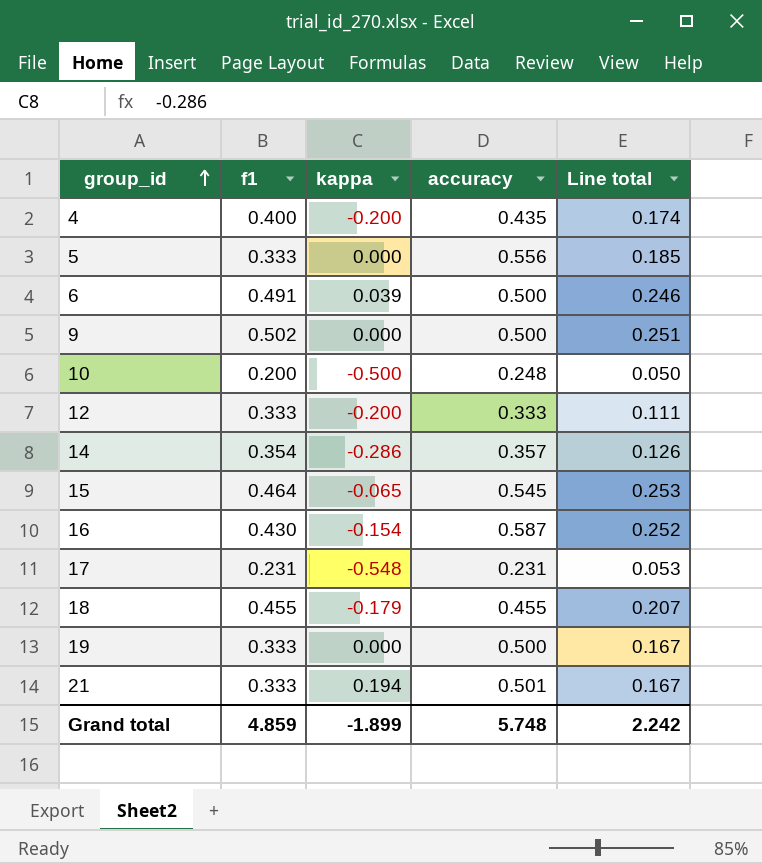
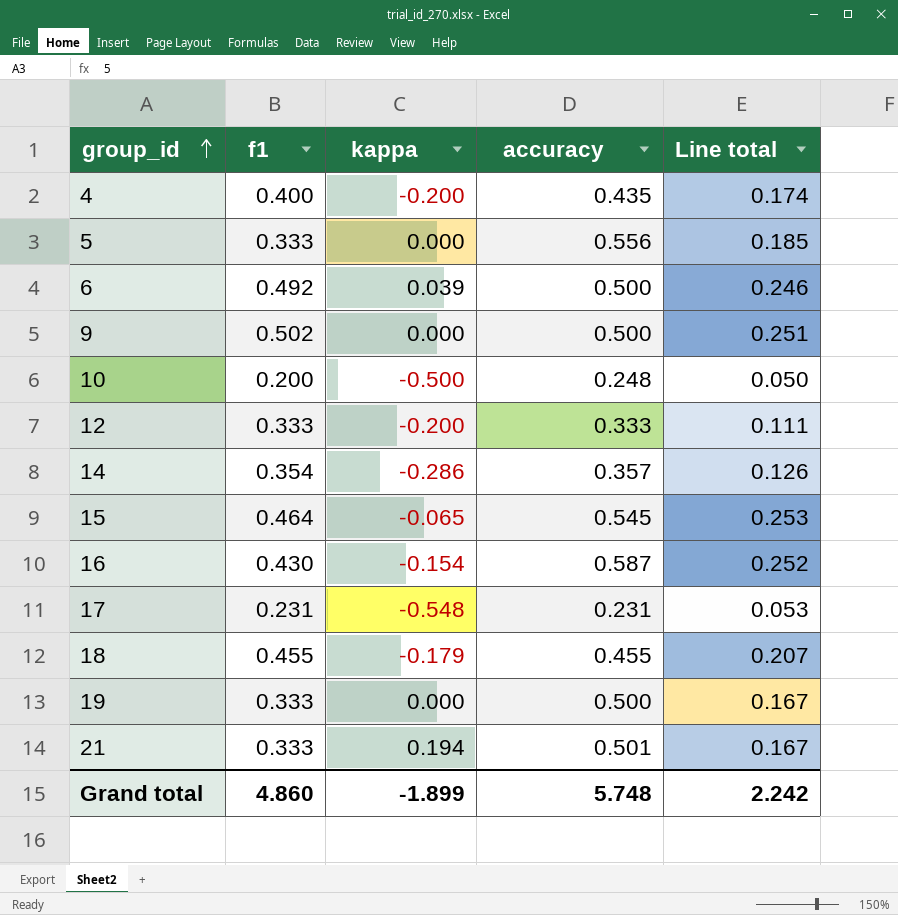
6 | f1: 0.491 -> 0.492
Grand total | f1: 4.859 -> 4.860

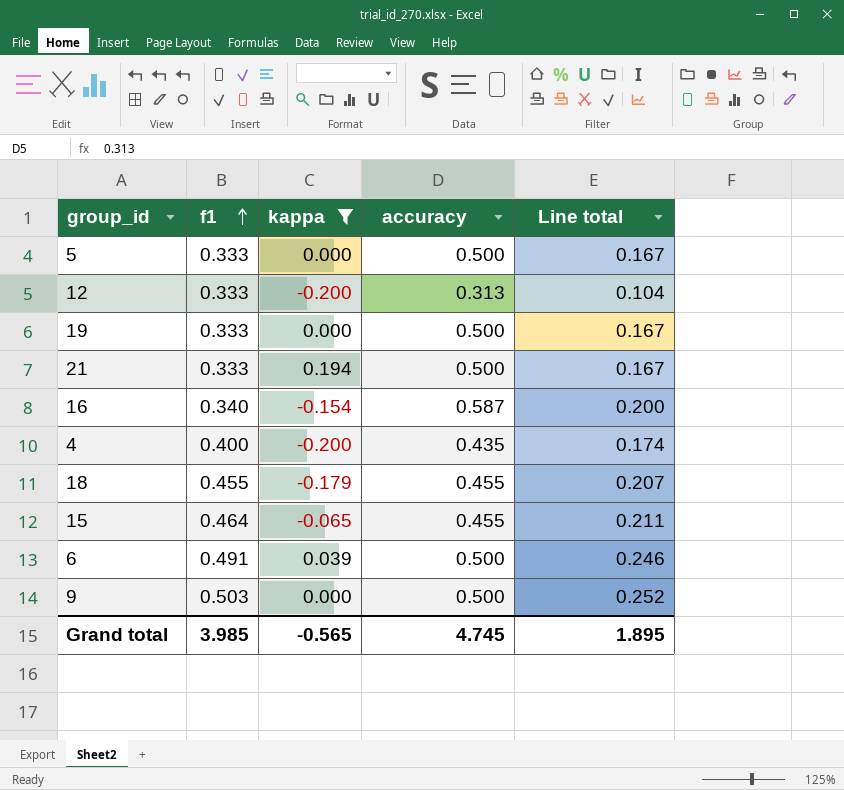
filter: none -> kappa >= -0.200
row order: group_id ascending -> f1 ascending
5 | accuracy: 0.556 -> 0.500
5 | Line total: 0.185 -> 0.167
12 | accuracy: 0.333 -> 0.313
12 | Line total: 0.111 -> 0.104
21 | accuracy: 0.501 -> 0.500
16 | f1: 0.430 -> 0.340
16 | Line total: 0.252 -> 0.200
15 | accuracy: 0.545 -> 0.455
15 | Line total: 0.253 -> 0.211
6 | f1: 0.492 -> 0.491
9 | f1: 0.502 -> 0.503
9 | Line total: 0.251 -> 0.252
Grand total | f1: 4.860 -> 3.985
Grand total | kappa: -1.899 -> -0.565
Grand total | accuracy: 5.748 -> 4.745
Grand total | Line total: 2.242 -> 1.895

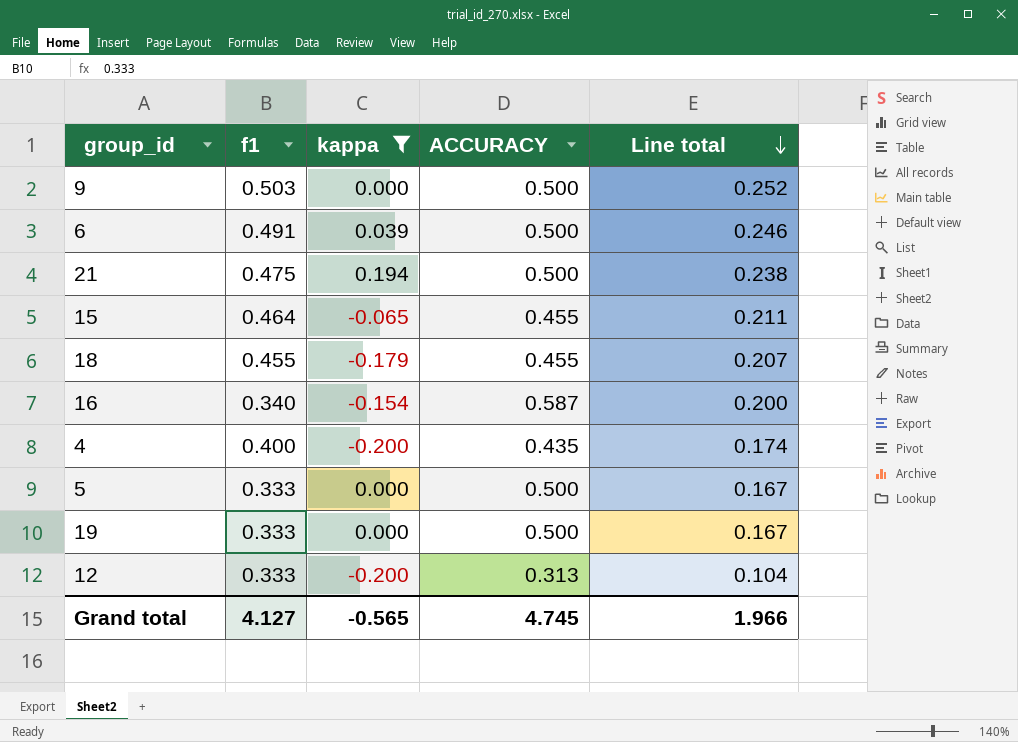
row order: f1 ascending -> Line total descending
column name: accuracy -> ACCURACY
21 | f1: 0.333 -> 0.475
21 | Line total: 0.167 -> 0.238
Grand total | f1: 3.985 -> 4.127
Grand total | Line total: 1.895 -> 1.966

